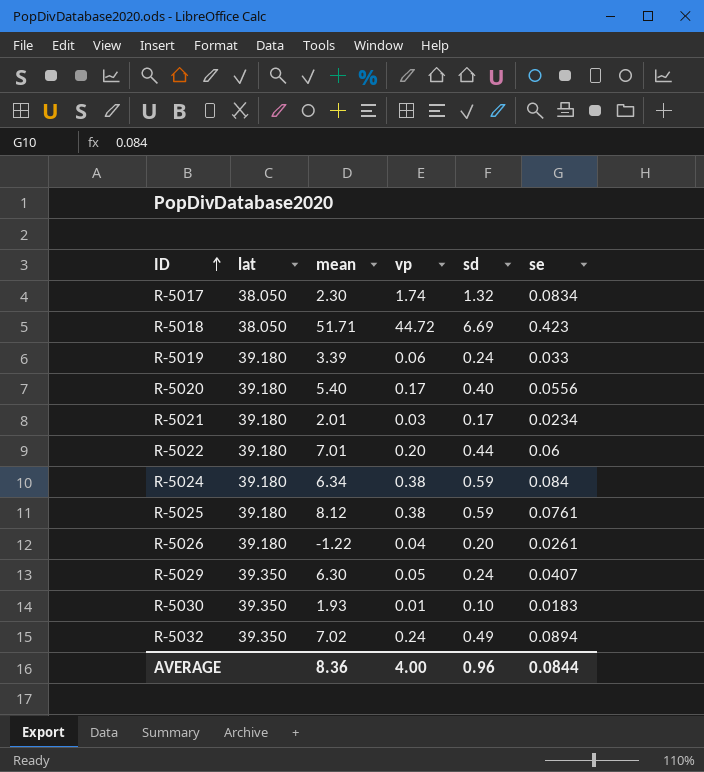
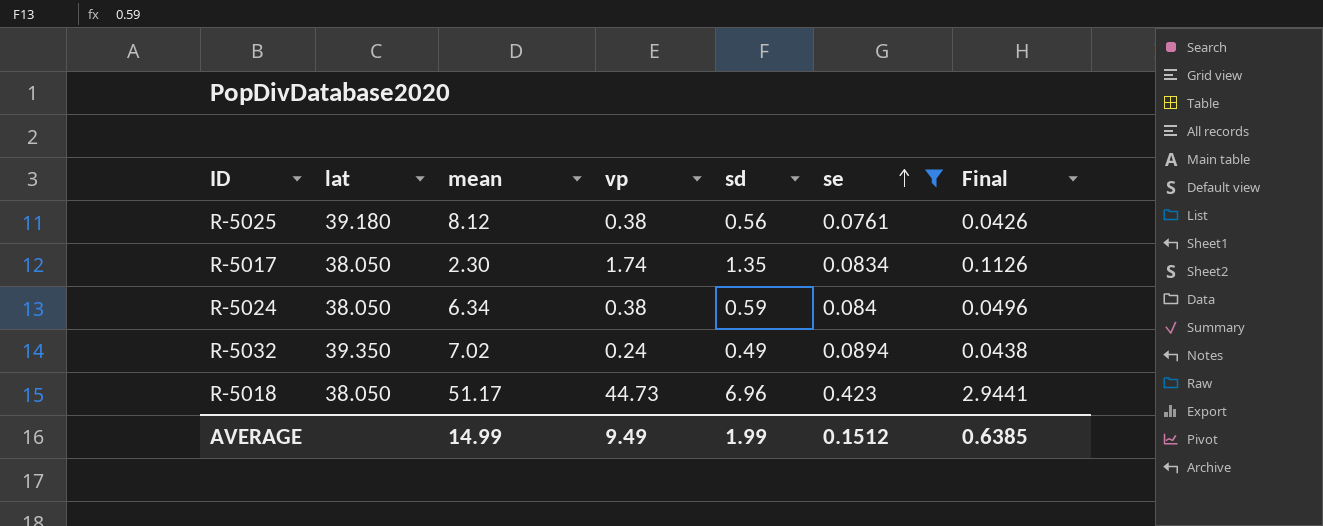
filter: none -> se >= 0.0761
row order: ID ascending -> se ascending
column Final | formula: none -> [sd] * [se]
R-5025 | sd: 0.59 -> 0.56
R-5017 | sd: 1.32 -> 1.35
R-5024 | lat: 39.180 -> 38.050
R-5018 | mean: 51.71 -> 51.17
R-5018 | vp: 44.72 -> 44.73
R-5018 | sd: 6.69 -> 6.96
AVERAGE | mean: 8.36 -> 14.99
AVERAGE | vp: 4.00 -> 9.49
AVERAGE | sd: 0.96 -> 1.99
AVERAGE | se: 0.0844 -> 0.1512

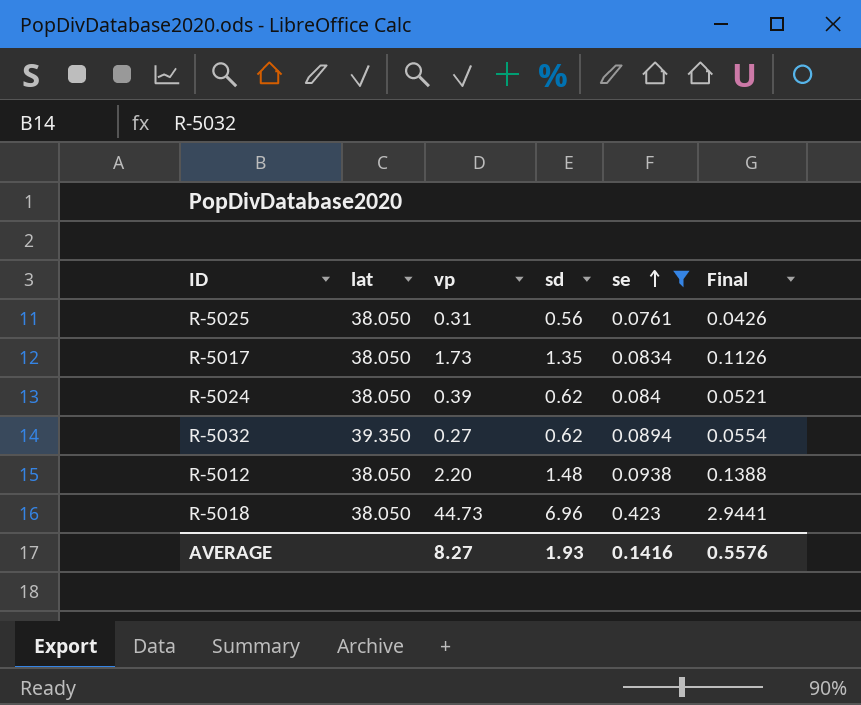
column mean | position: 3 -> none
R-5025 | lat: 39.180 -> 38.050
R-5025 | vp: 0.38 -> 0.31
R-5017 | vp: 1.74 -> 1.73
R-5024 | vp: 0.38 -> 0.39
R-5024 | sd: 0.59 -> 0.62
R-5024 | Final: 0.0496 -> 0.0521
R-5032 | vp: 0.24 -> 0.27
R-5032 | sd: 0.49 -> 0.62
R-5032 | Final: 0.0438 -> 0.0554
row R-5012: none -> 38.050 | 2.20 | 1.48 | 0.0938 | 0.1388
AVERAGE | vp: 9.49 -> 8.27
AVERAGE | sd: 1.99 -> 1.93
AVERAGE | se: 0.1512 -> 0.1416
AVERAGE | Final: 0.6385 -> 0.5576

